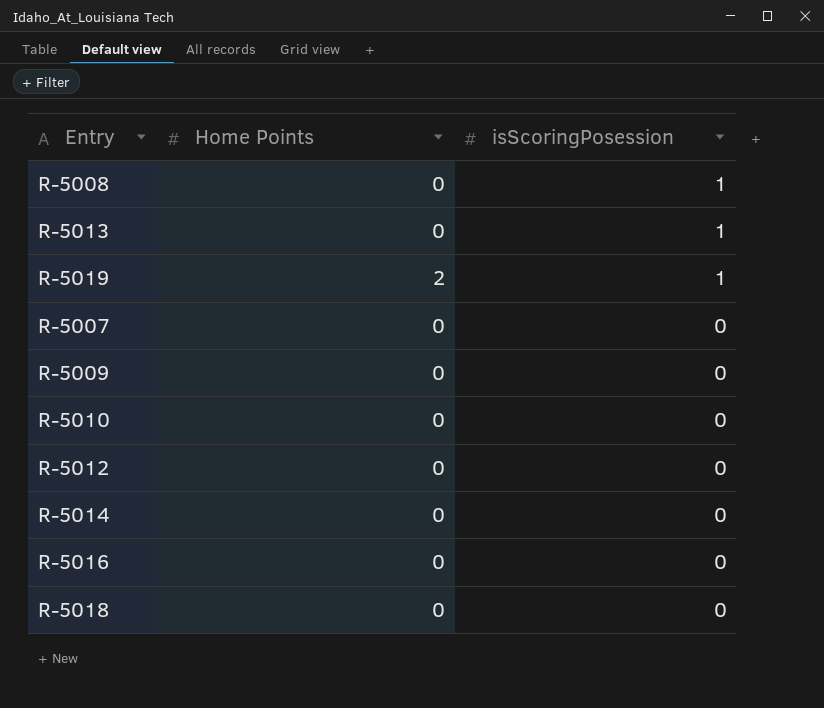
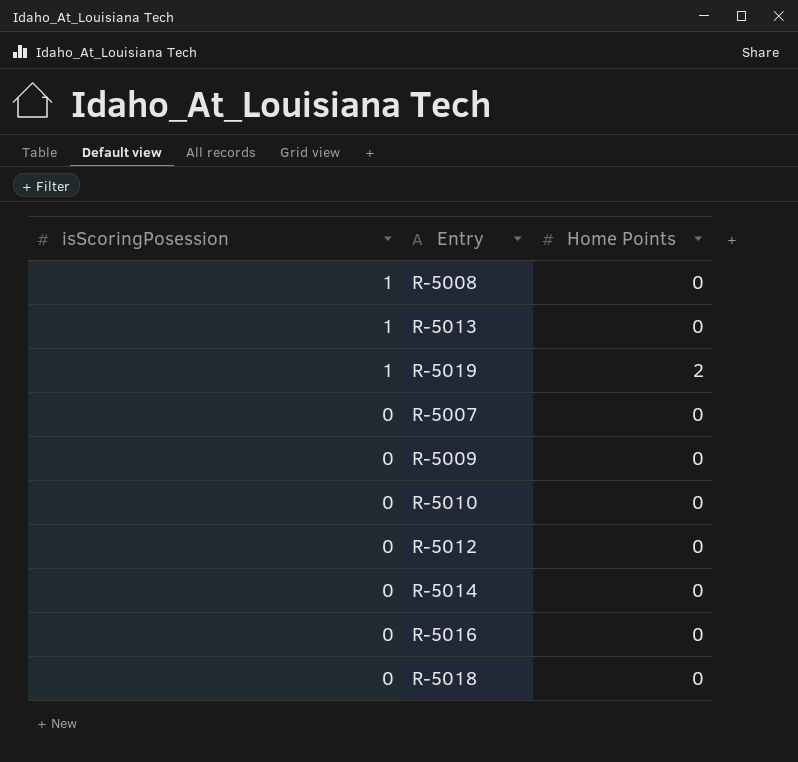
column isScoringPosession | position: 3 -> 1

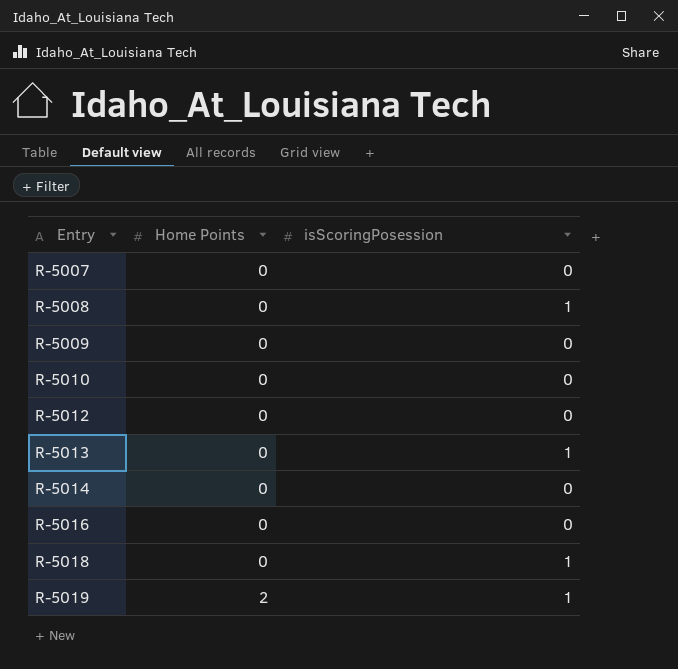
row order: isScoringPosession descending -> Entry ascending
column isScoringPosession | position: 1 -> 3
R-5018 | isScoringPosession: 0 -> 1

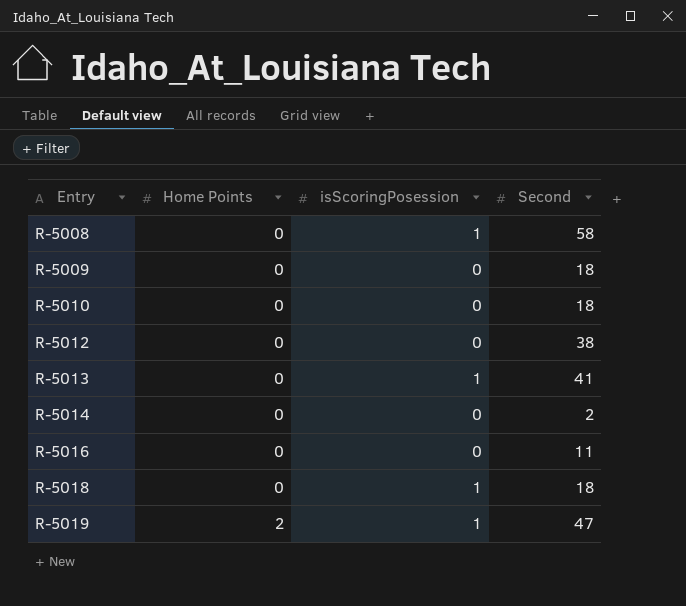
column Second | position: none -> 4
row R-5007: 0 | 0 -> none

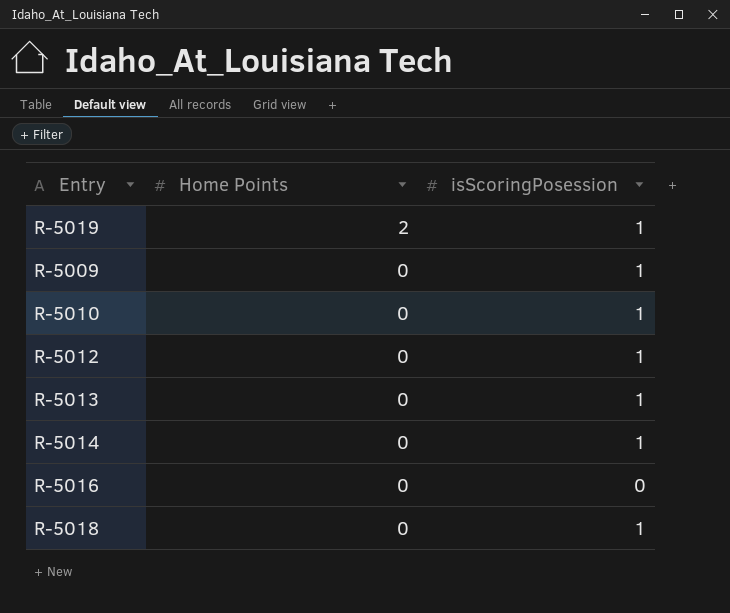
row order: Entry ascending -> Home Points descending
column Second | position: 4 -> none
row R-5008: 0 | 1 | 58 -> none
R-5009 | isScoringPosession: 0 -> 1
R-5010 | isScoringPosession: 0 -> 1
R-5012 | isScoringPosession: 0 -> 1
R-5014 | isScoringPosession: 0 -> 1

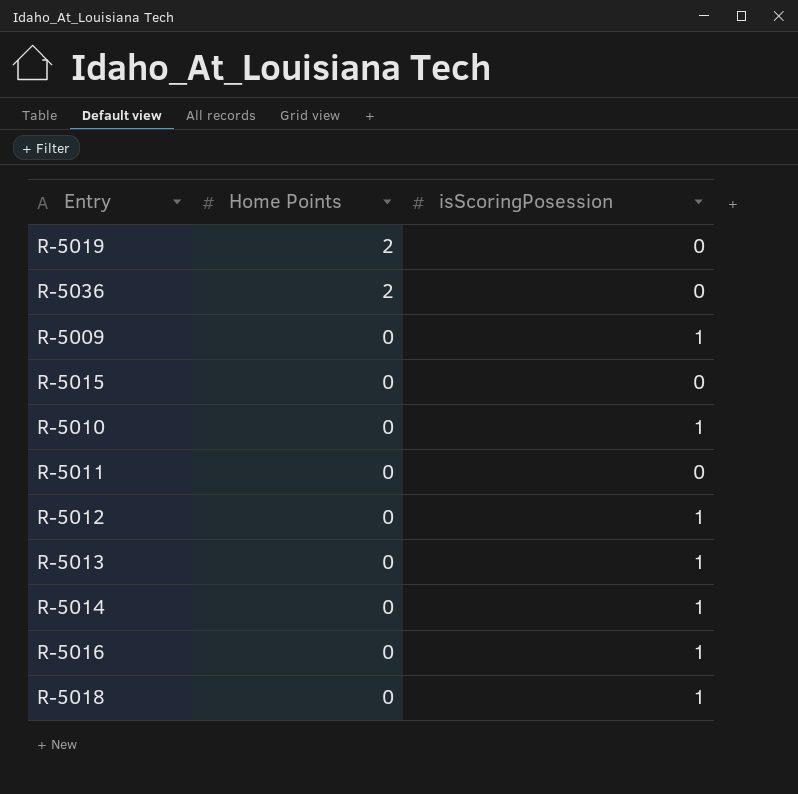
R-5019 | isScoringPosession: 1 -> 0
row R-5036: none -> 2 | 0
row R-5015: none -> 0 | 0
row R-5011: none -> 0 | 0
R-5016 | isScoringPosession: 0 -> 1

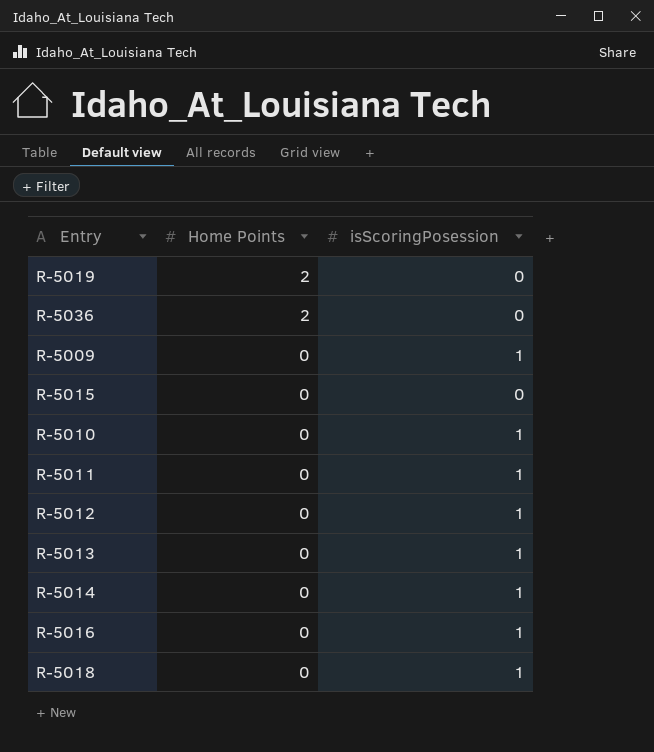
R-5011 | isScoringPosession: 0 -> 1

